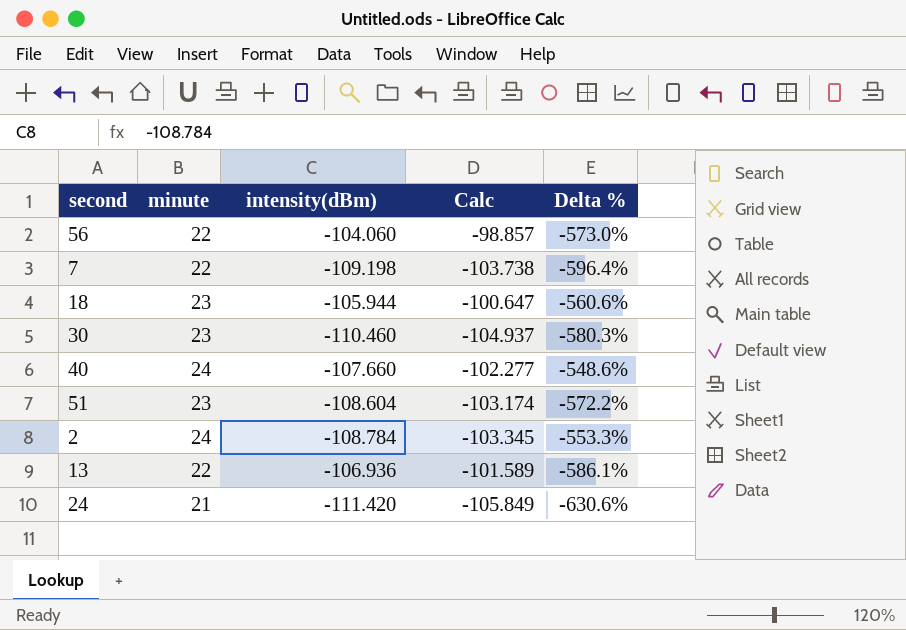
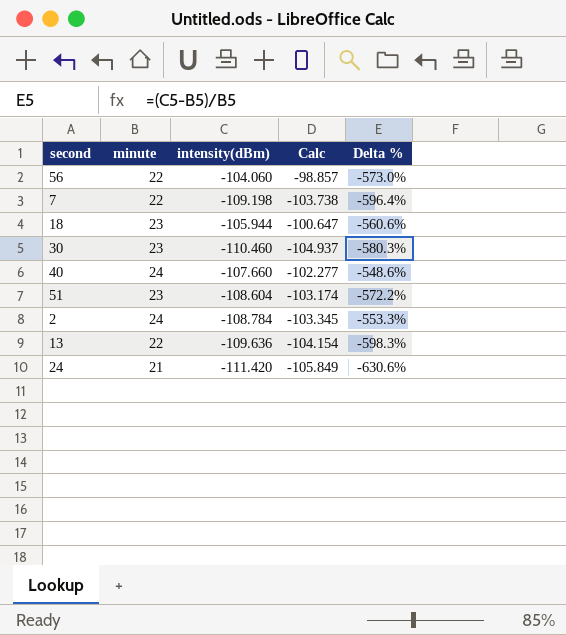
13 | intensity(dBm): -106.936 -> -109.636
13 | Calc: -101.589 -> -104.154
13 | Delta %: -586.1% -> -598.3%

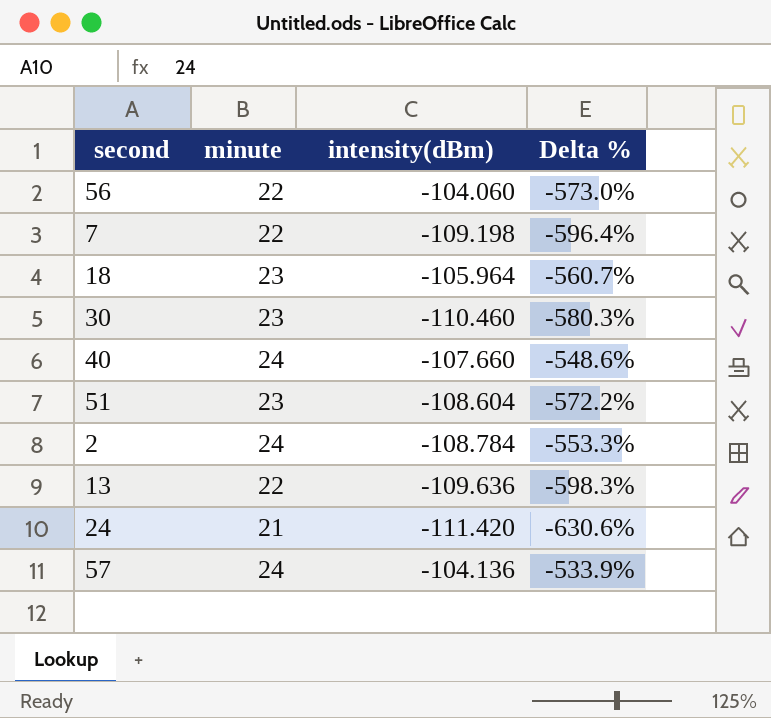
column Calc | formula: [intensity(dBm)] * 0.95 -> none
18 | intensity(dBm): -105.944 -> -105.964
18 | Delta %: -560.6% -> -560.7%
row 57: none -> 24 | -104.136 | -533.9%

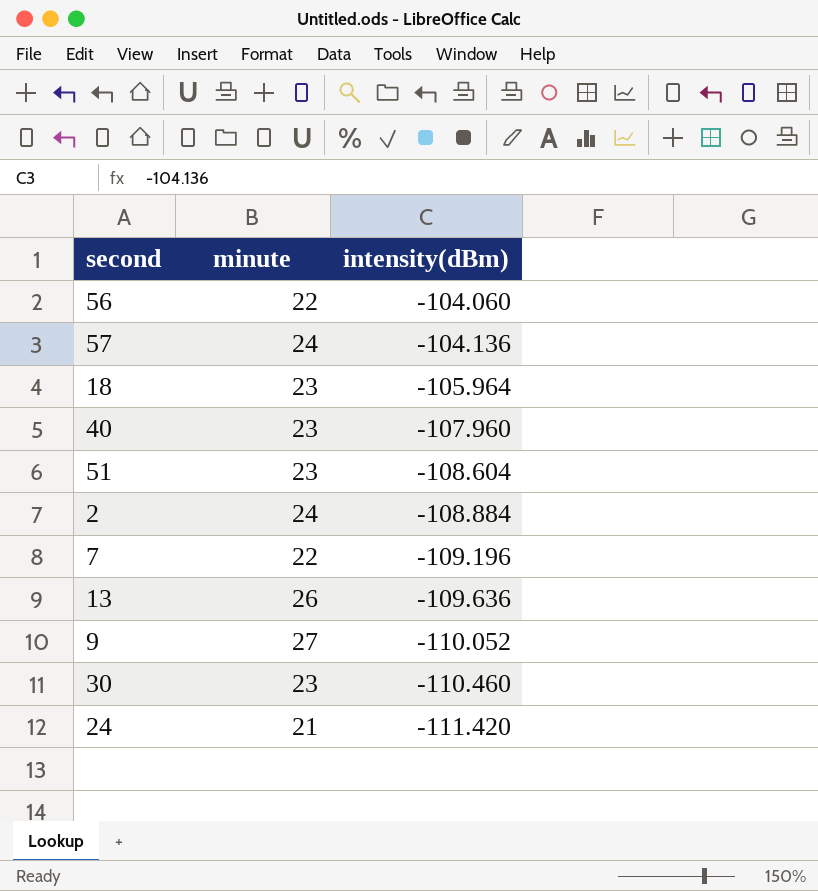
row order: none -> intensity(dBm) descending
column Delta % | formula: ([intensity(dBm)] - [minute]) / [minute] -> none
40 | minute: 24 -> 23
40 | intensity(dBm): -107.660 -> -107.960
2 | intensity(dBm): -108.784 -> -108.884
7 | intensity(dBm): -109.198 -> -109.196
13 | minute: 22 -> 26
row 9: none -> 27 | -110.052

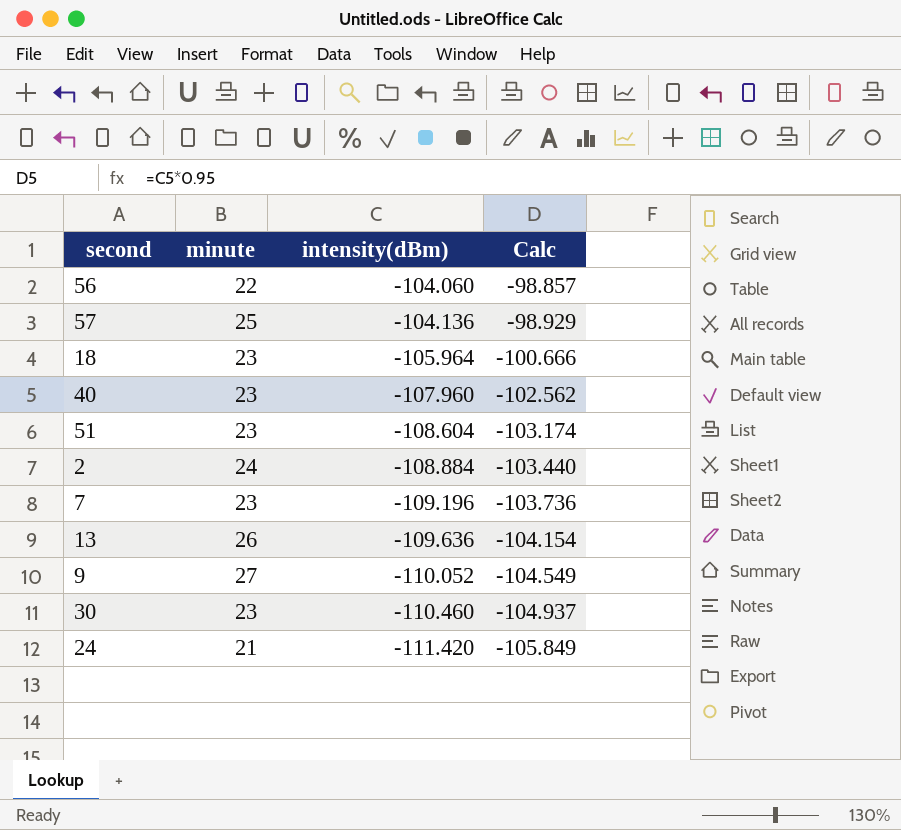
column Calc | formula: none -> [intensity(dBm)] * 0.95
57 | minute: 24 -> 25
7 | minute: 22 -> 23

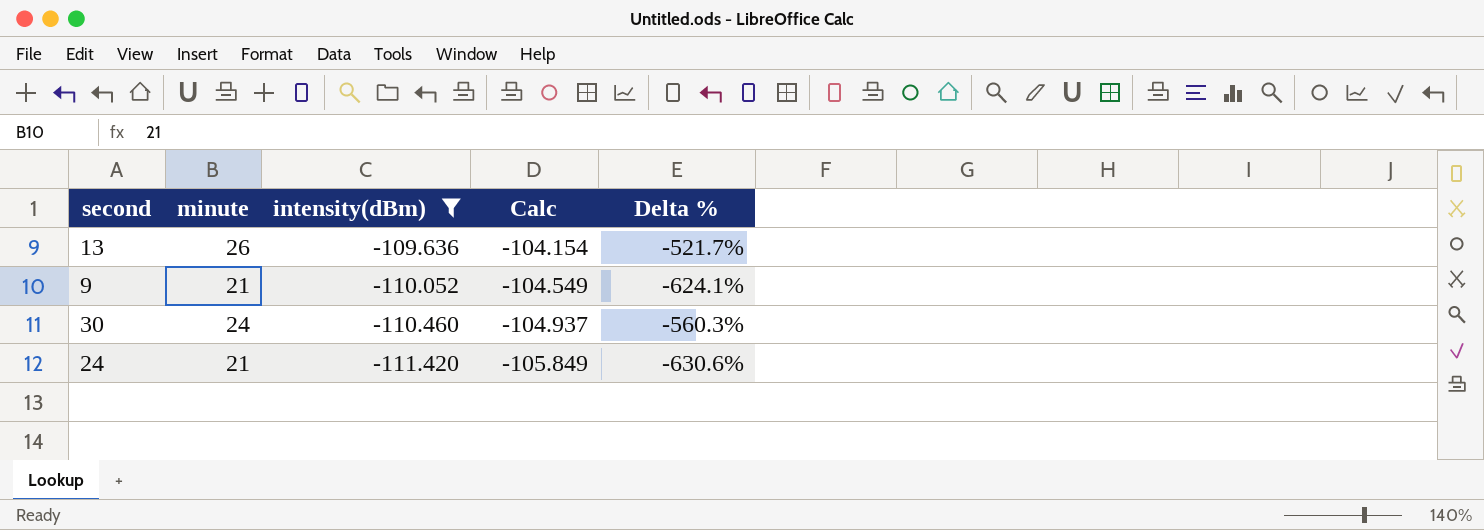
filter: none -> intensity(dBm) <= -109.636
column Delta % | formula: none -> ([intensity(dBm)] - [minute]) / [minute]
9 | minute: 27 -> 21
30 | minute: 23 -> 24

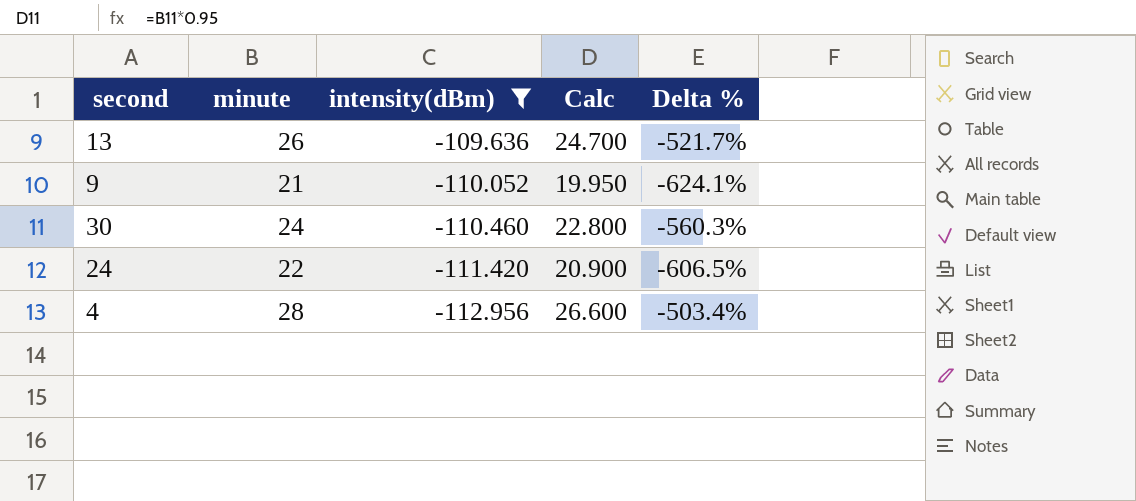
column Calc | formula: [intensity(dBm)] * 0.95 -> [minute] * 0.95
24 | minute: 21 -> 22
24 | Delta %: -630.6% -> -606.5%
row 4: none -> 28 | -112.956 | 26.600 | -503.4%

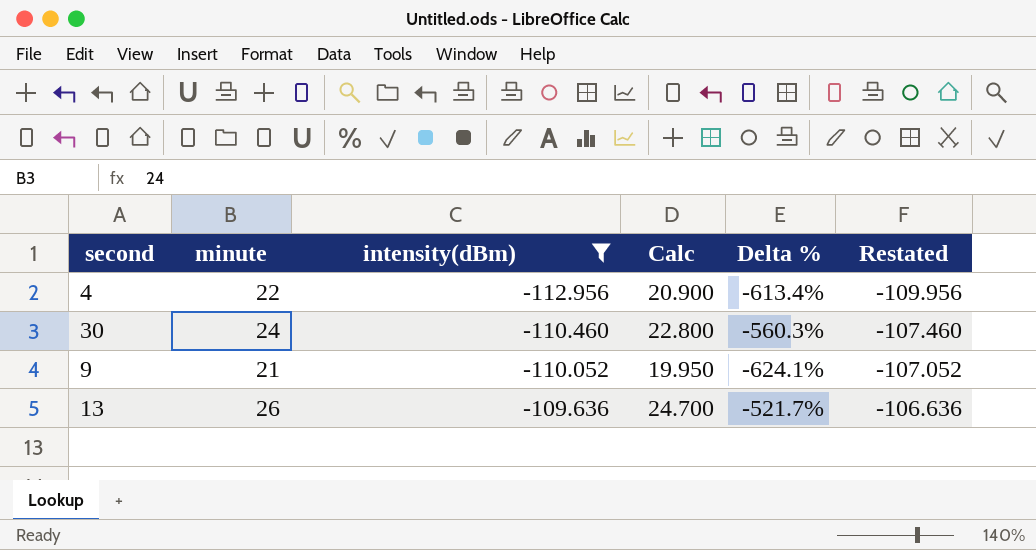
row order: intensity(dBm) descending -> intensity(dBm) ascending
column Restated | formula: none -> [intensity(dBm)] + 3
row 24: 22 | -111.420 | 20.900 | -606.5% -> none
4 | minute: 28 -> 22
4 | Calc: 26.600 -> 20.900
4 | Delta %: -503.4% -> -613.4%

